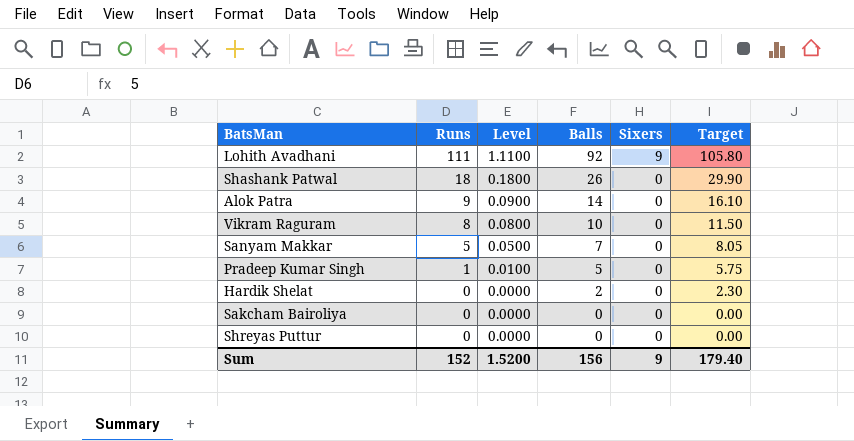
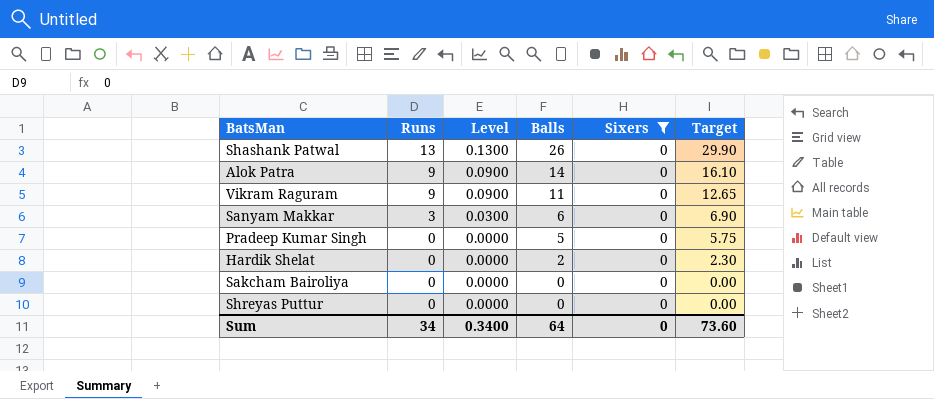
filter: none -> Sixers = 0
Shashank Patwal | Runs: 18 -> 13
Shashank Patwal | Level: 0.1800 -> 0.1300
Vikram Raguram | Runs: 8 -> 9
Vikram Raguram | Level: 0.0800 -> 0.0900
Vikram Raguram | Balls: 10 -> 11
Vikram Raguram | Target: 11.50 -> 12.65
Sanyam Makkar | Runs: 5 -> 3
Sanyam Makkar | Level: 0.0500 -> 0.0300
Sanyam Makkar | Balls: 7 -> 6
Sanyam Makkar | Target: 8.05 -> 6.90
Pradeep Kumar Singh | Runs: 1 -> 0
Pradeep Kumar Singh | Level: 0.0100 -> 0.0000
Sum | Runs: 152 -> 34
Sum | Level: 1.5200 -> 0.3400
Sum | Balls: 156 -> 64
Sum | Sixers: 9 -> 0
Sum | Target: 179.40 -> 73.60

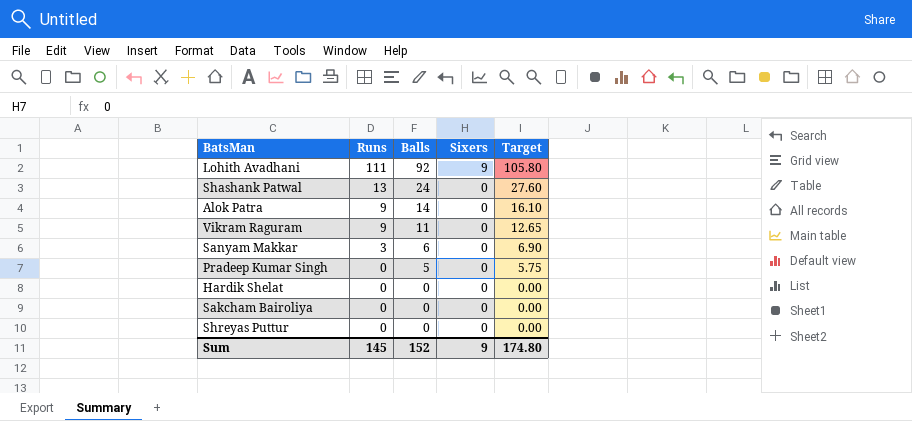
filter: Sixers = 0 -> none
column Level | formula: [Runs] * 0.01 -> none
Shashank Patwal | Balls: 26 -> 24
Shashank Patwal | Target: 29.90 -> 27.60
Hardik Shelat | Balls: 2 -> 0
Hardik Shelat | Target: 2.30 -> 0.00
Sum | Runs: 34 -> 145
Sum | Balls: 64 -> 152
Sum | Sixers: 0 -> 9
Sum | Target: 73.60 -> 174.80

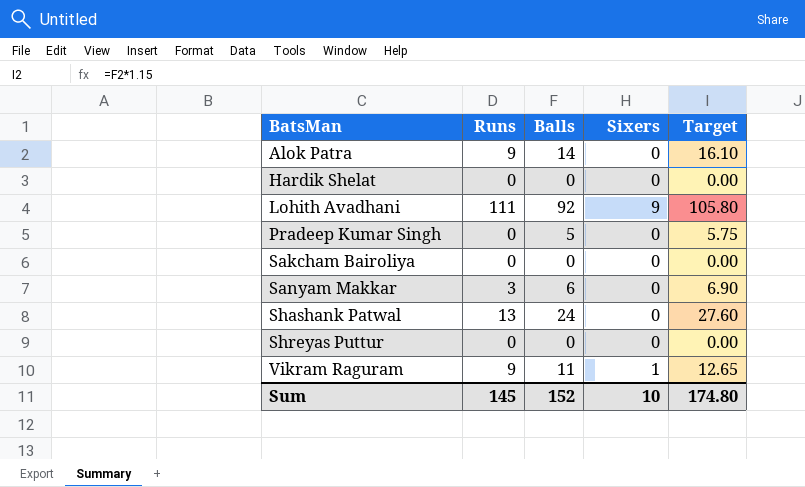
row order: Runs descending -> BatsMan ascending
Vikram Raguram | Sixers: 0 -> 1
Sum | Sixers: 9 -> 10

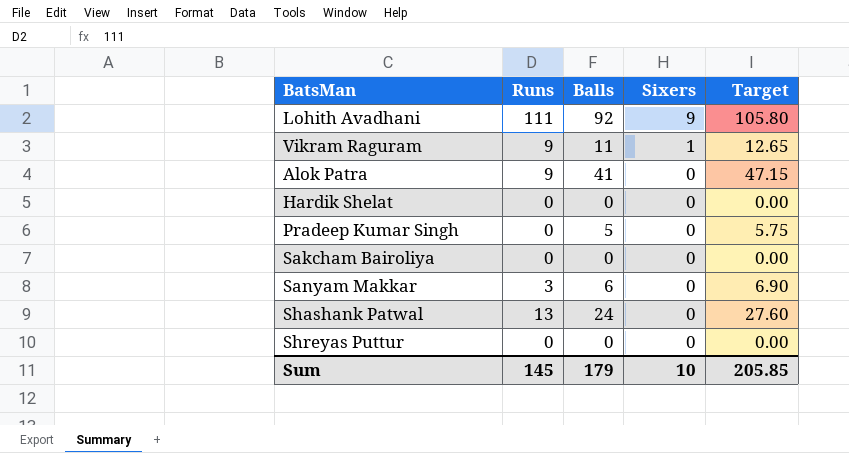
row order: BatsMan ascending -> Sixers descending
Alok Patra | Balls: 14 -> 41
Alok Patra | Target: 16.10 -> 47.15
Sum | Balls: 152 -> 179
Sum | Target: 174.80 -> 205.85

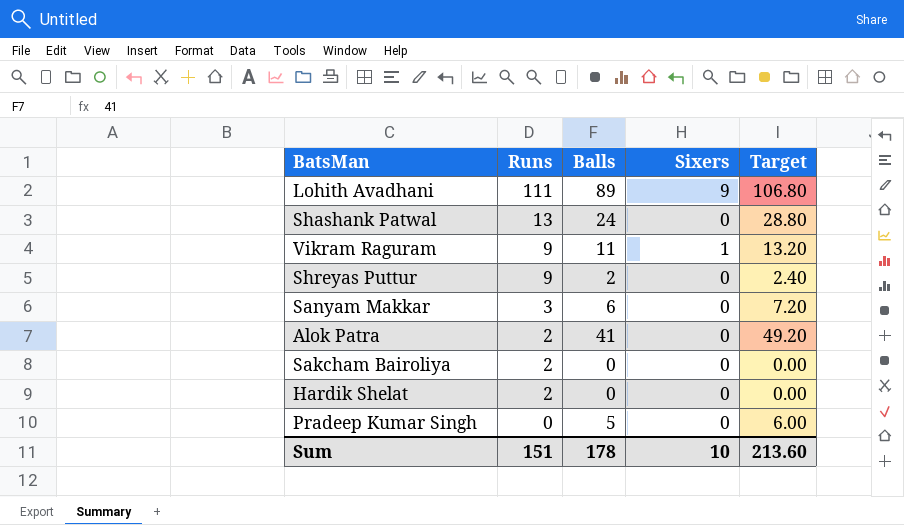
row order: Sixers descending -> Runs descending
column Target | formula: [Balls] * 1.15 -> [Balls] * 1.2
Lohith Avadhani | Balls: 92 -> 89
Shreyas Puttur | Runs: 0 -> 9
Shreyas Puttur | Balls: 0 -> 2
Alok Patra | Runs: 9 -> 2
Sakcham Bairoliya | Runs: 0 -> 2
Hardik Shelat | Runs: 0 -> 2
Sum | Runs: 145 -> 151
Sum | Balls: 179 -> 178
Sum | Target: 205.85 -> 213.60

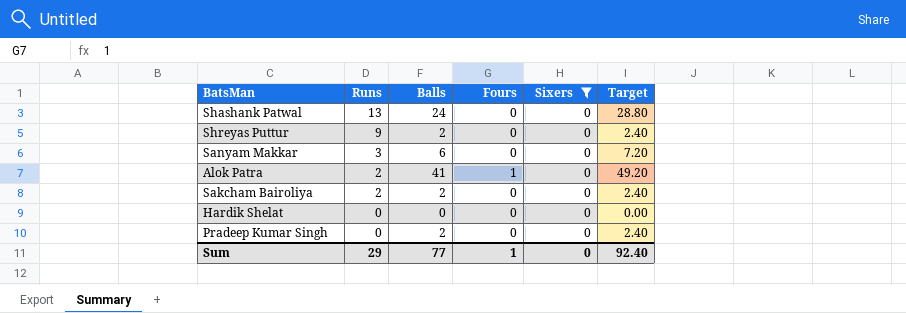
filter: none -> Sixers = 0
column Fours | position: none -> 4
Sakcham Bairoliya | Balls: 0 -> 2
Sakcham Bairoliya | Target: 0.00 -> 2.40
Hardik Shelat | Runs: 2 -> 0
Pradeep Kumar Singh | Balls: 5 -> 2
Pradeep Kumar Singh | Target: 6.00 -> 2.40
Sum | Runs: 151 -> 29
Sum | Balls: 178 -> 77
Sum | Sixers: 10 -> 0
Sum | Target: 213.60 -> 92.40

